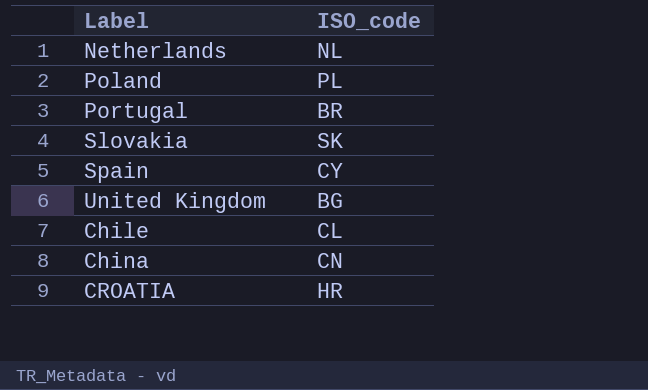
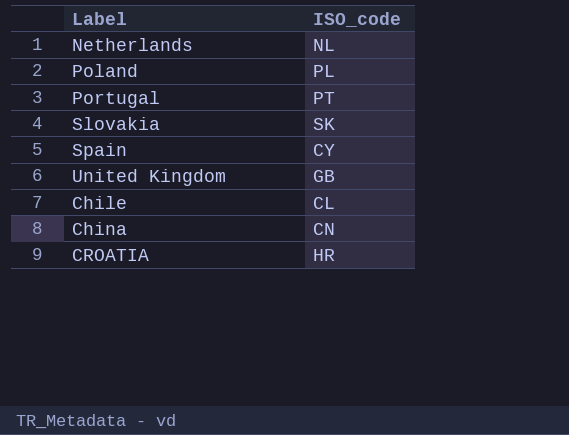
Portugal | ISO_code: BR -> PT
United Kingdom | ISO_code: BG -> GB

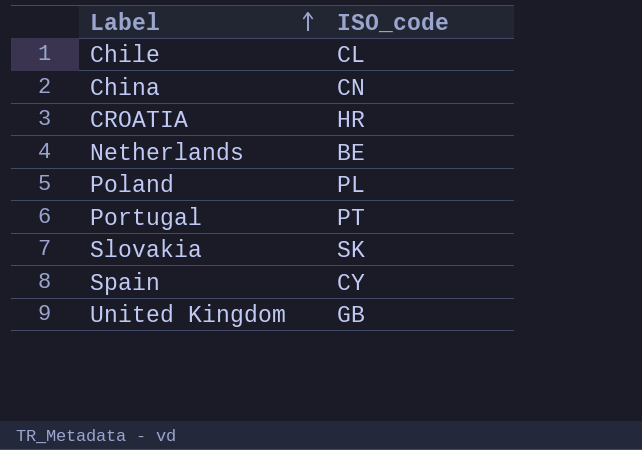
row order: none -> Label ascending
Netherlands | ISO_code: NL -> BE

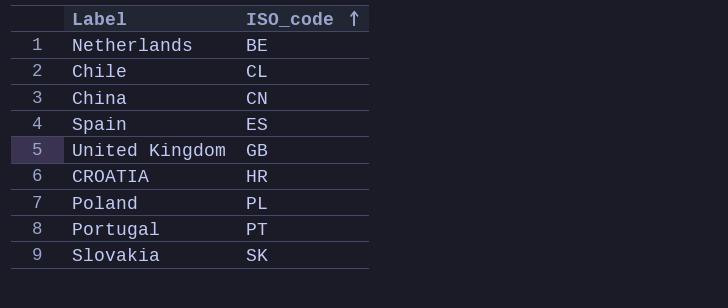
row order: Label ascending -> ISO_code ascending
Spain | ISO_code: CY -> ES

